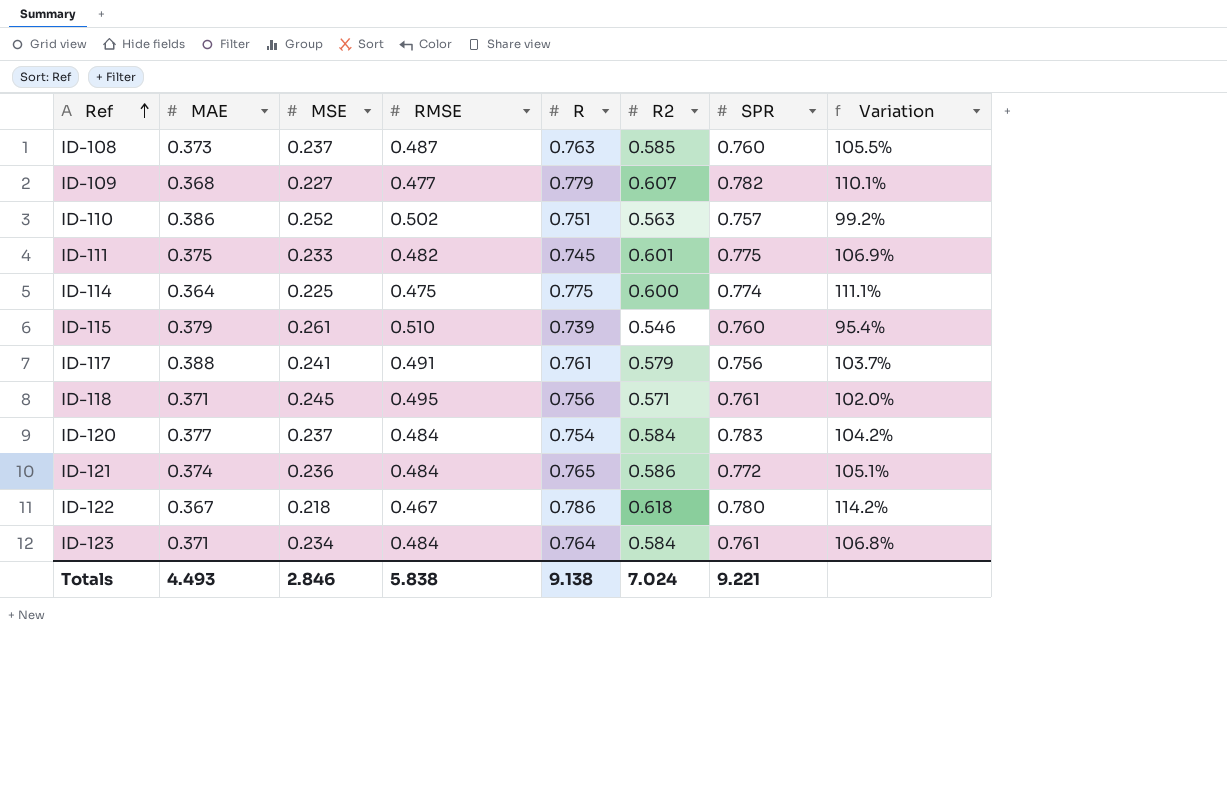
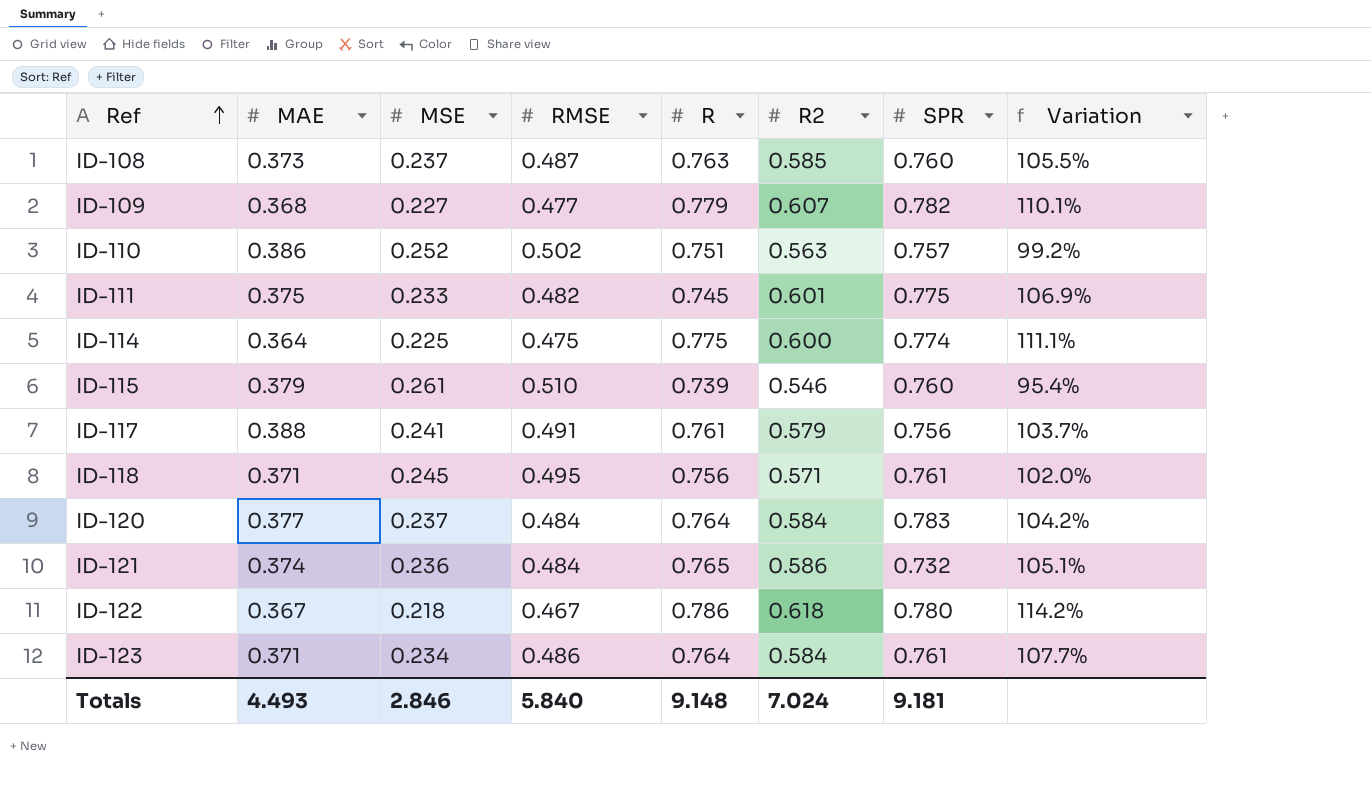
ID-120 | R: 0.754 -> 0.764
ID-121 | SPR: 0.772 -> 0.732
ID-123 | RMSE: 0.484 -> 0.486
ID-123 | Variation: 106.8% -> 107.7%
Totals | RMSE: 5.838 -> 5.840
Totals | R: 9.138 -> 9.148
Totals | SPR: 9.221 -> 9.181

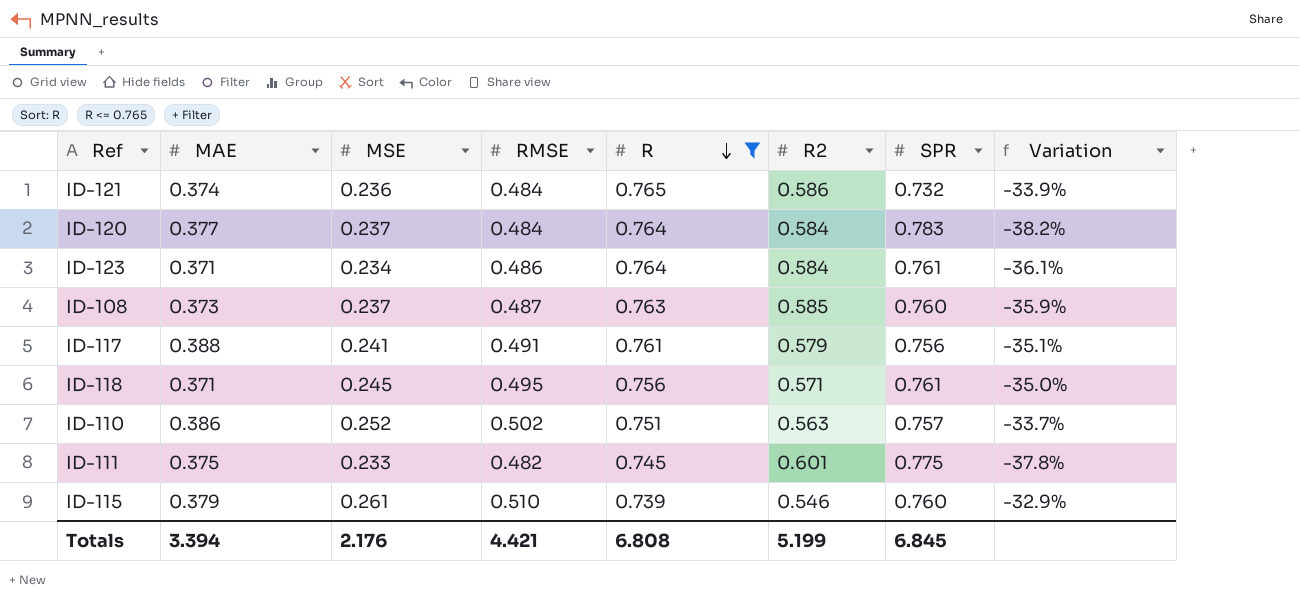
filter: none -> R <= 0.765
row order: Ref ascending -> R descending
column Variation | formula: ([RMSE] - [MSE]) / [MSE] -> ([RMSE] - [SPR]) / [SPR]
Totals | MAE: 4.493 -> 3.394
Totals | MSE: 2.846 -> 2.176
Totals | RMSE: 5.840 -> 4.421
Totals | R: 9.148 -> 6.808
Totals | R2: 7.024 -> 5.199
Totals | SPR: 9.181 -> 6.845

